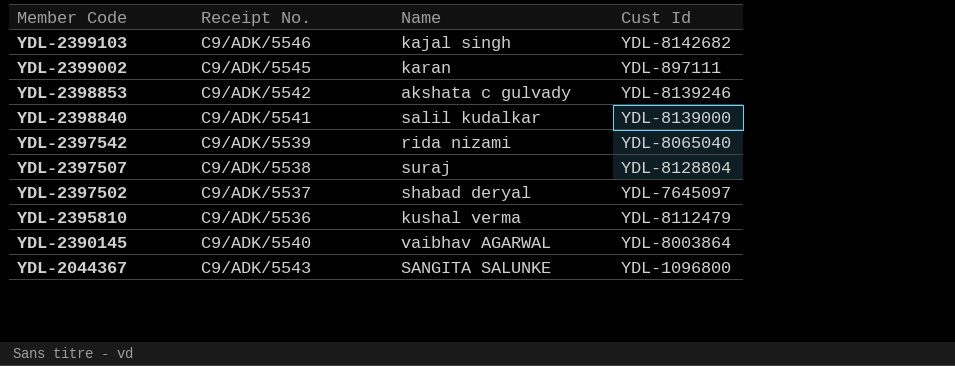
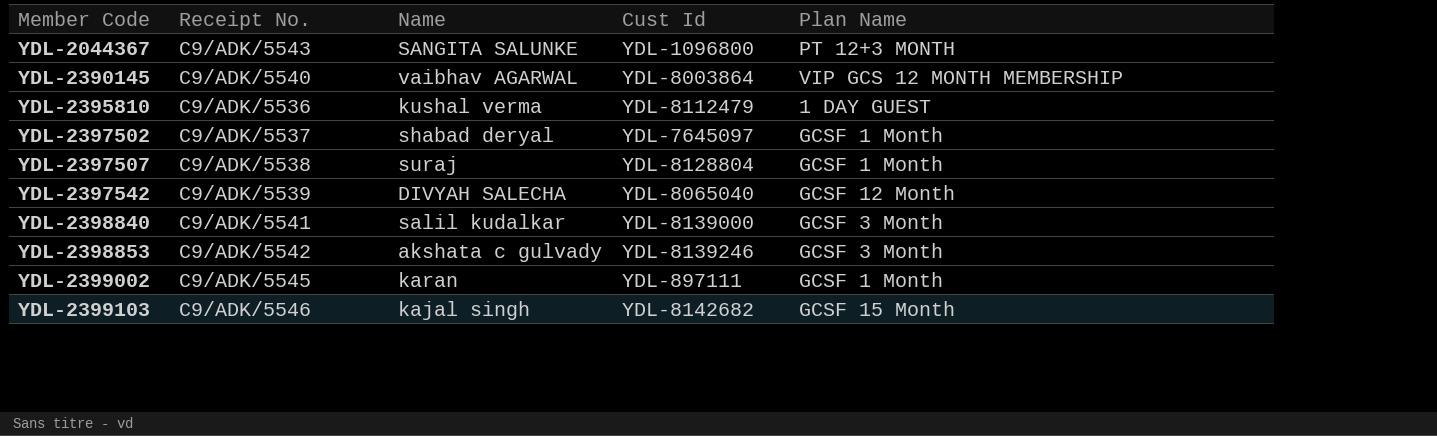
row order: Member Code descending -> Member Code ascending
column Plan Name | position: none -> 5
YDL-2397542 | Name: rida nizami -> DIVYAH SALECHA

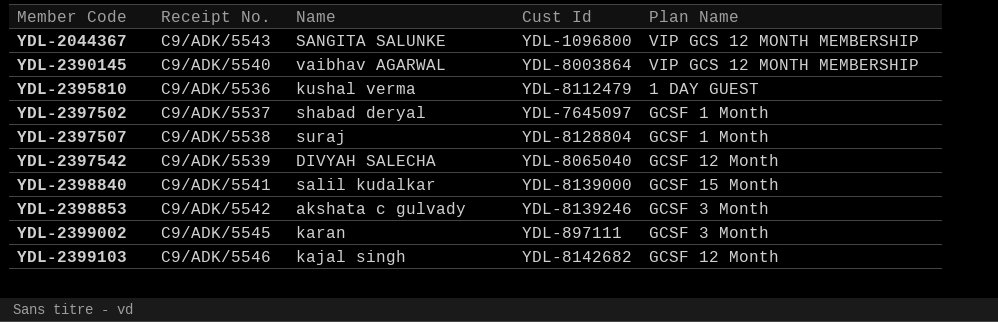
YDL-2044367 | Plan Name: PT 12+3 MONTH -> VIP GCS 12 MONTH MEMBERSHIP
YDL-2398840 | Plan Name: GCSF 3 Month -> GCSF 15 Month
YDL-2399002 | Plan Name: GCSF 1 Month -> GCSF 3 Month
YDL-2399103 | Plan Name: GCSF 15 Month -> GCSF 12 Month

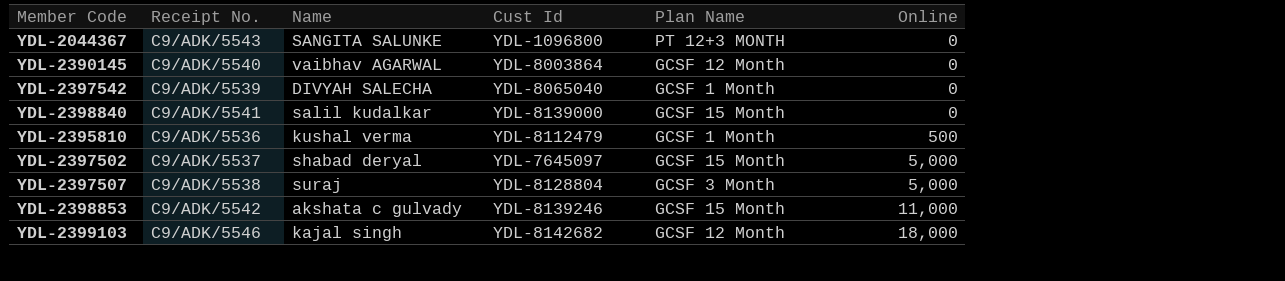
row order: Member Code ascending -> Online ascending
column Online | position: none -> 6
row YDL-2399002: C9/ADK/5545 | karan | YDL-897111 | GCSF 3 Month -> none
YDL-2044367 | Plan Name: VIP GCS 12 MONTH MEMBERSHIP -> PT 12+3 MONTH
YDL-2390145 | Plan Name: VIP GCS 12 MONTH MEMBERSHIP -> GCSF 12 Month
YDL-2397542 | Plan Name: GCSF 12 Month -> GCSF 1 Month
YDL-2395810 | Plan Name: 1 DAY GUEST -> GCSF 1 Month
YDL-2397502 | Plan Name: GCSF 1 Month -> GCSF 15 Month
YDL-2397507 | Plan Name: GCSF 1 Month -> GCSF 3 Month
YDL-2398853 | Plan Name: GCSF 3 Month -> GCSF 15 Month

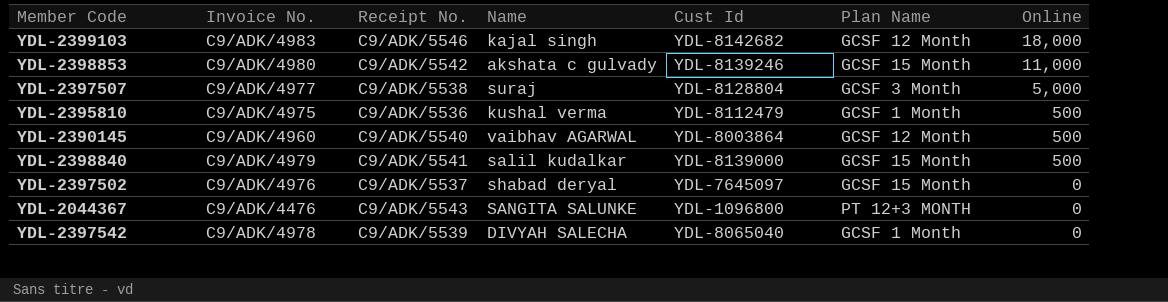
row order: Online ascending -> Online descending
column Invoice No. | position: none -> 2
YDL-2390145 | Online: 0 -> 500
YDL-2398840 | Online: 0 -> 500
YDL-2397502 | Online: 5,000 -> 0

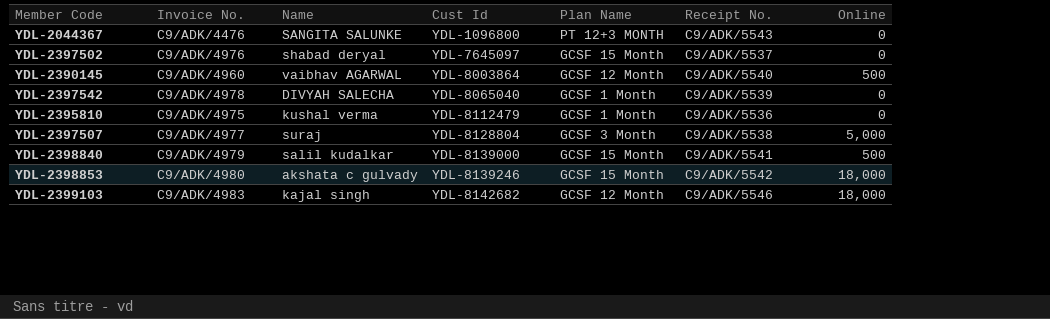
row order: Online descending -> Cust Id ascending
column Receipt No. | position: 3 -> 6
YDL-2395810 | Online: 500 -> 0
YDL-2398853 | Online: 11,000 -> 18,000

